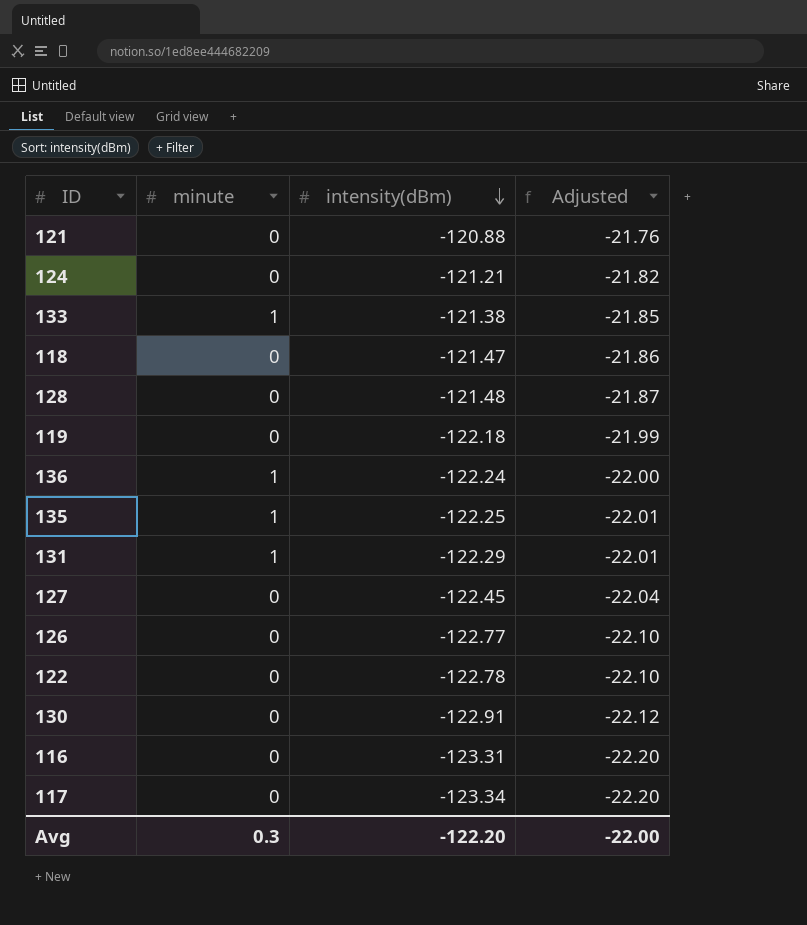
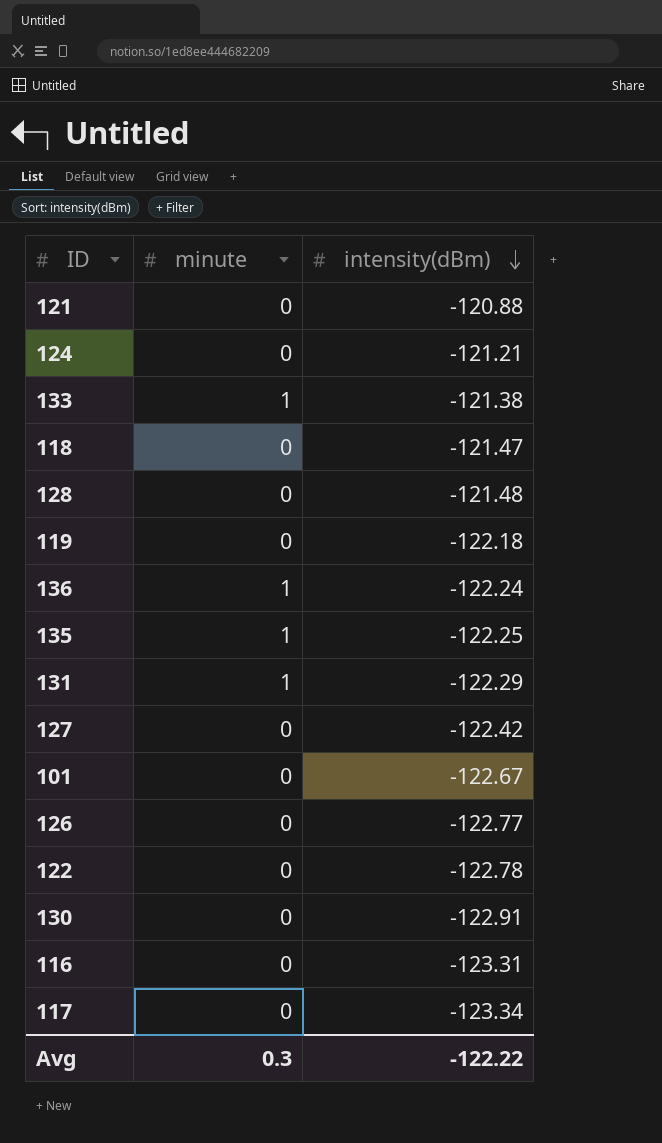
column Adjusted | formula: [intensity(dBm)] * 0.18 -> none
127 | intensity(dBm): -122.45 -> -122.42
row 101: none -> 0 | -122.67
Avg | intensity(dBm): -122.20 -> -122.22

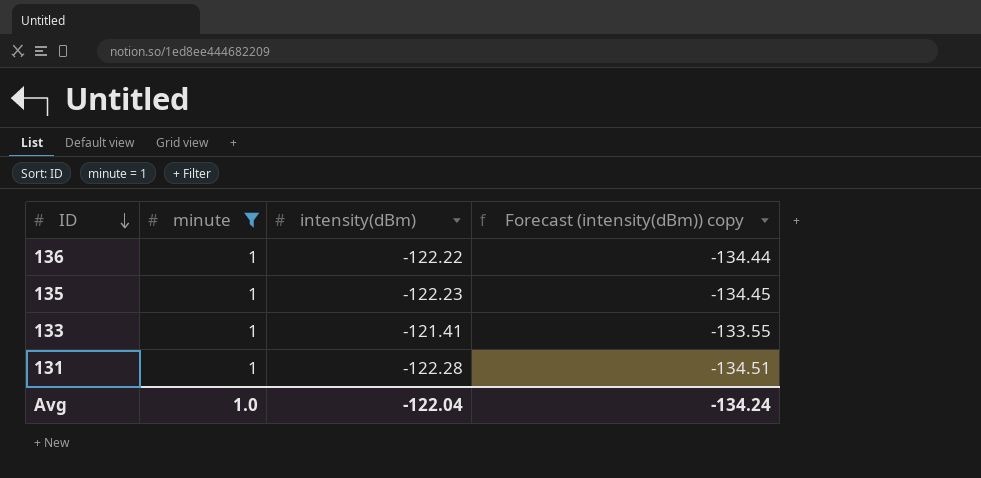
filter: none -> minute = 1
row order: intensity(dBm) descending -> ID descending
column Forecast (intensity(dBm)) copy | formula: none -> [intensity(dBm)] * 1.1
136 | intensity(dBm): -122.24 -> -122.22
135 | intensity(dBm): -122.25 -> -122.23
133 | intensity(dBm): -121.38 -> -121.41
131 | intensity(dBm): -122.29 -> -122.28
Avg | minute: 0.3 -> 1.0
Avg | intensity(dBm): -122.22 -> -122.04

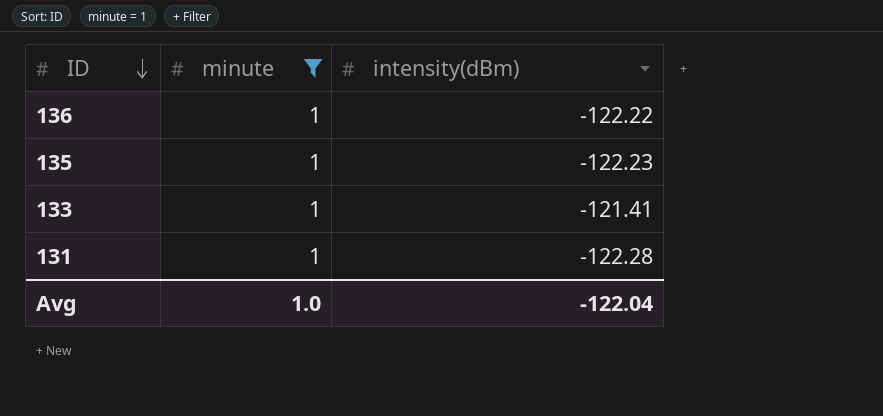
column Forecast (intensity(dBm)) copy | formula: [intensity(dBm)] * 1.1 -> none

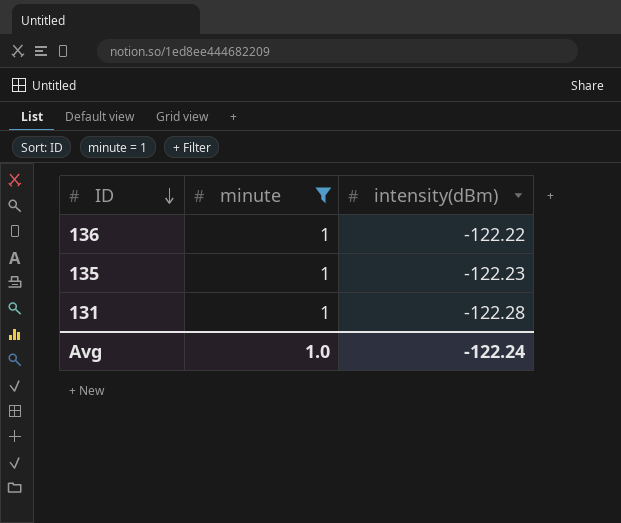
row 133: 1 | -121.41 -> none
Avg | intensity(dBm): -122.04 -> -122.24

